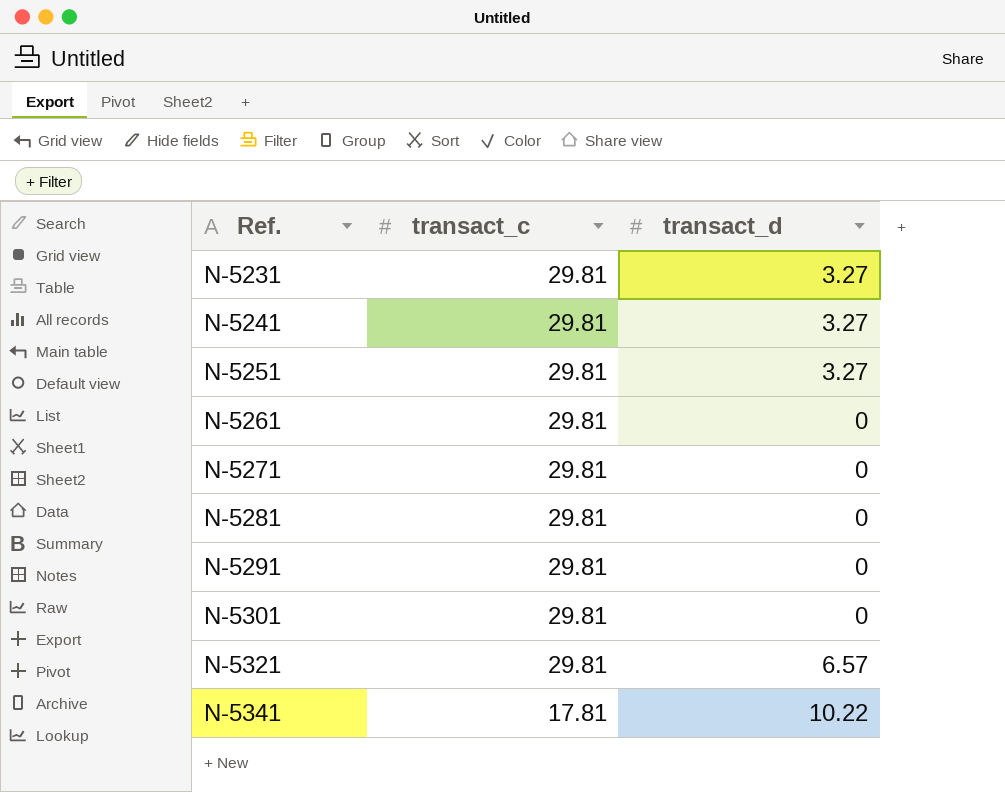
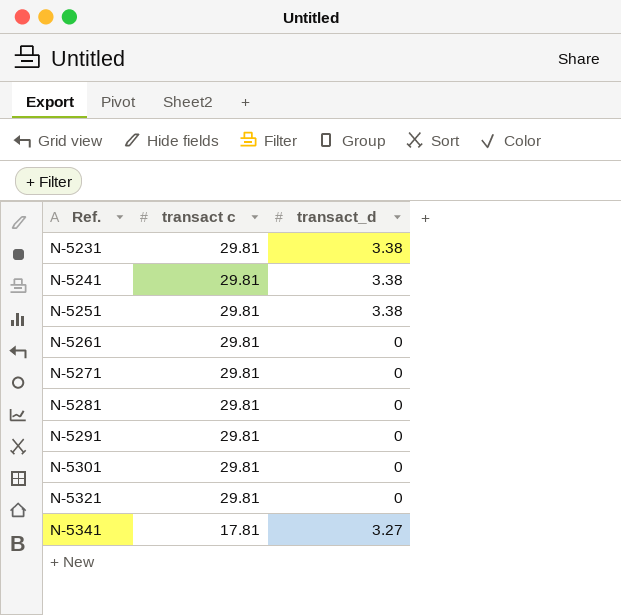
column name: transact_c -> transact c
N-5231 | transact_d: 3.27 -> 3.38
N-5241 | transact_d: 3.27 -> 3.38
N-5251 | transact_d: 3.27 -> 3.38
N-5321 | transact_d: 6.57 -> 0
N-5341 | transact_d: 10.22 -> 3.27

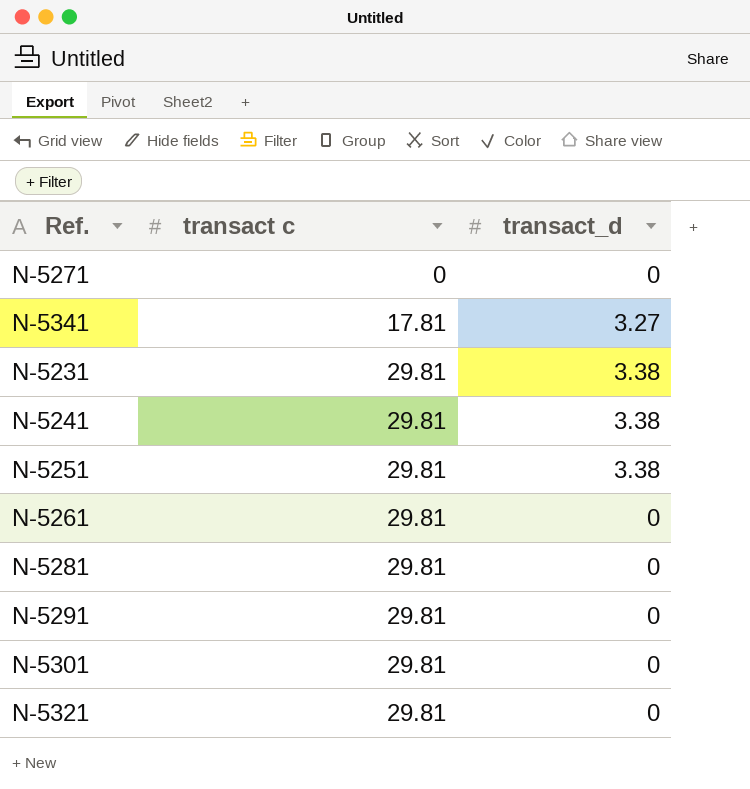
row order: Ref. ascending -> transact c ascending
N-5271 | transact c: 29.81 -> 0

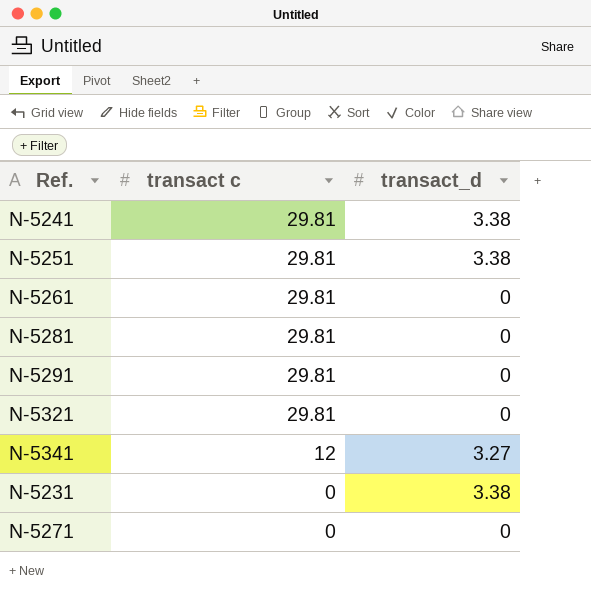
row order: transact c ascending -> transact c descending
row N-5301: 29.81 | 0 -> none
N-5341 | transact c: 17.81 -> 12
N-5231 | transact c: 29.81 -> 0

